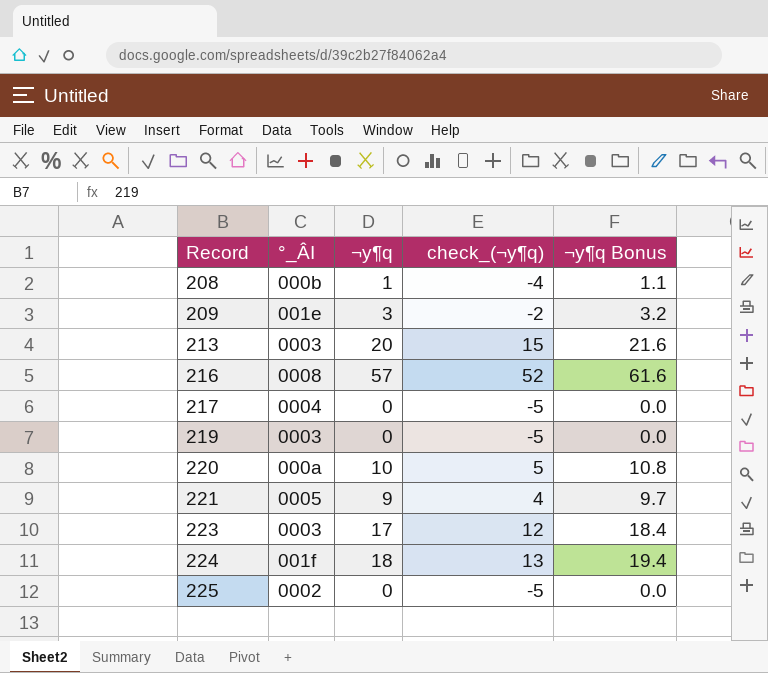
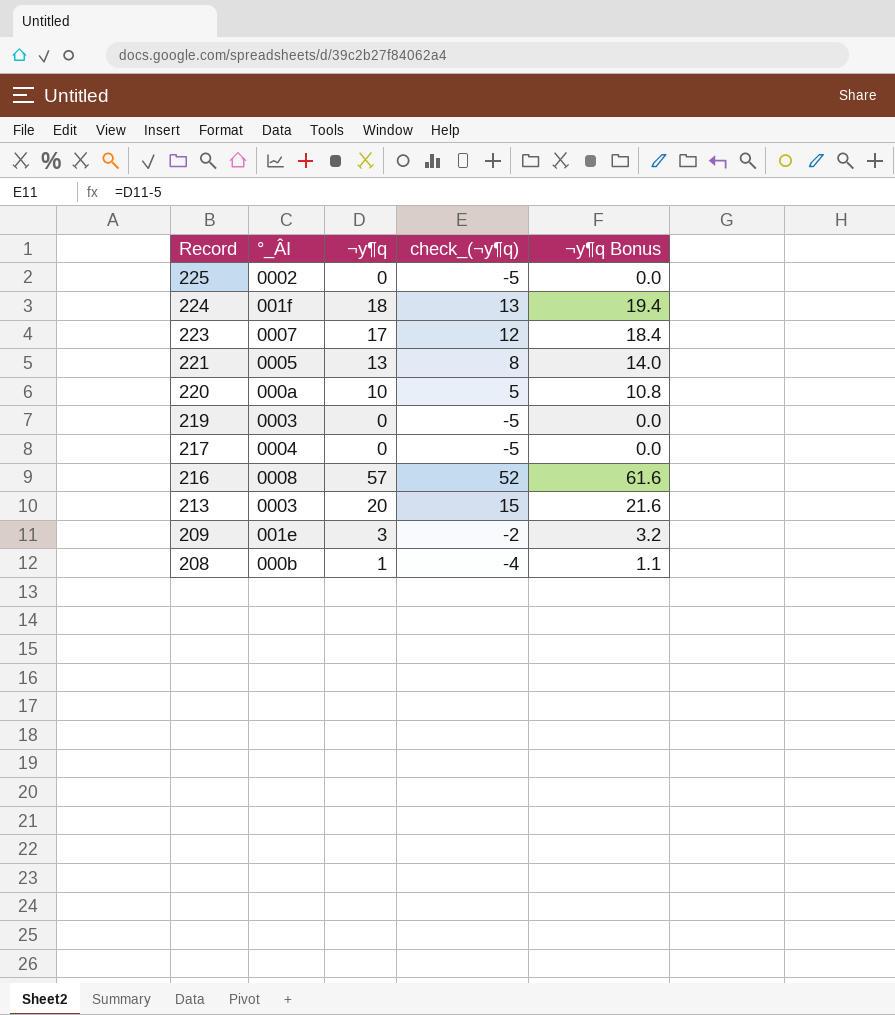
row order: Record ascending -> Record descending
223 | °_ÂI: 0003 -> 0007
221 | ¬y¶q: 9 -> 13
221 | check_(¬y¶q): 4 -> 8
221 | ¬y¶q Bonus: 9.7 -> 14.0

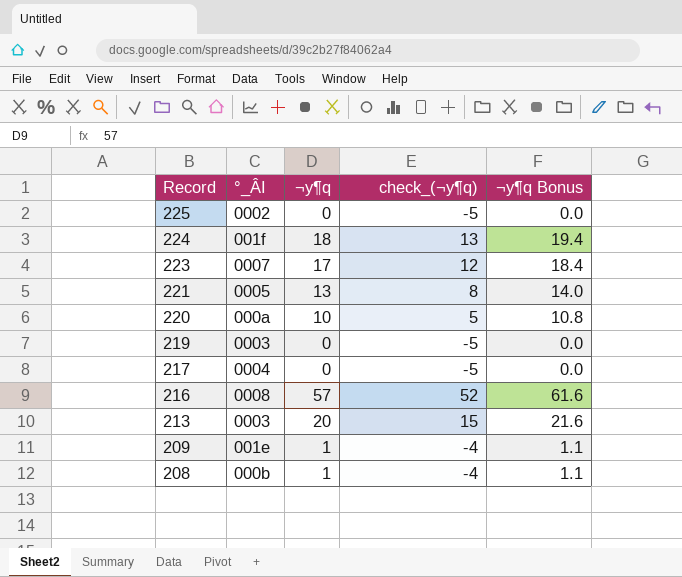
209 | ¬y¶q: 3 -> 1
209 | check_(¬y¶q): -2 -> -4
209 | ¬y¶q Bonus: 3.2 -> 1.1

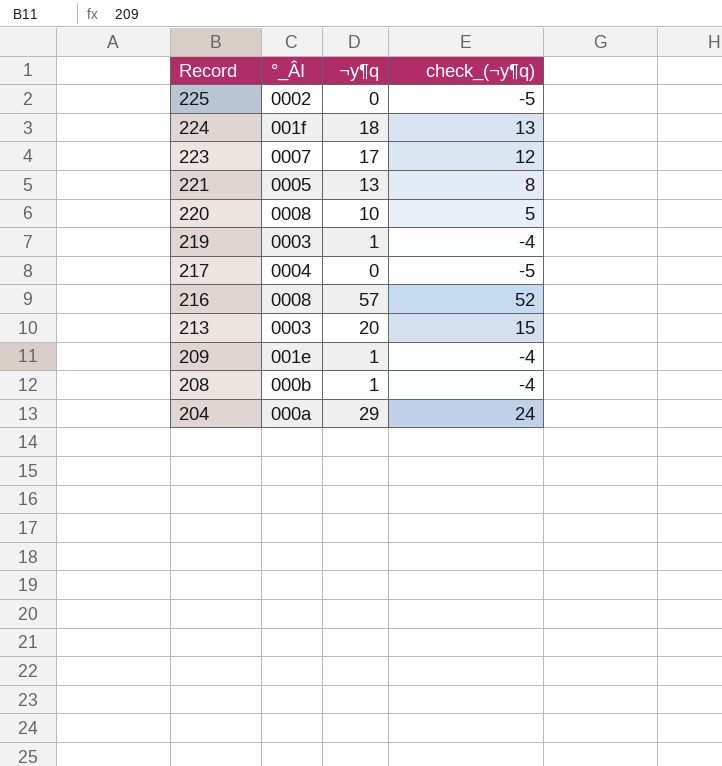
column ¬y¶q Bonus | formula: [¬y¶q] * 1.08 -> none
220 | °_ÂI: 000a -> 0008
219 | ¬y¶q: 0 -> 1
219 | check_(¬y¶q): -5 -> -4
row 204: none -> 000a | 29 | 24

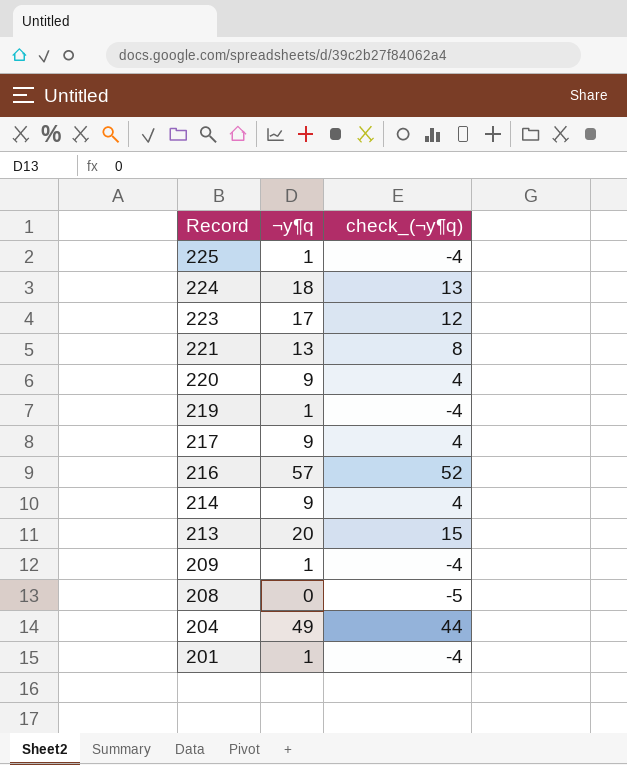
column °_ÂI | position: 2 -> none
225 | ¬y¶q: 0 -> 1
225 | check_(¬y¶q): -5 -> -4
220 | ¬y¶q: 10 -> 9
220 | check_(¬y¶q): 5 -> 4
217 | ¬y¶q: 0 -> 9
217 | check_(¬y¶q): -5 -> 4
row 214: none -> 9 | 4
208 | ¬y¶q: 1 -> 0
208 | check_(¬y¶q): -4 -> -5
204 | ¬y¶q: 29 -> 49
204 | check_(¬y¶q): 24 -> 44
row 201: none -> 1 | -4

